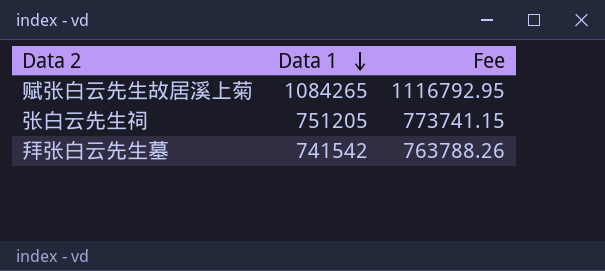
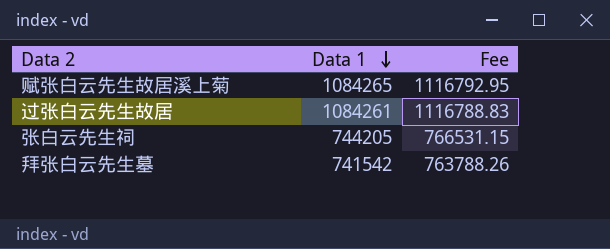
row 过张白云先生故居: none -> 1084261 | 1116788.83
张白云先生祠 | Data 1: 751205 -> 744205
张白云先生祠 | Fee: 773741.15 -> 766531.15

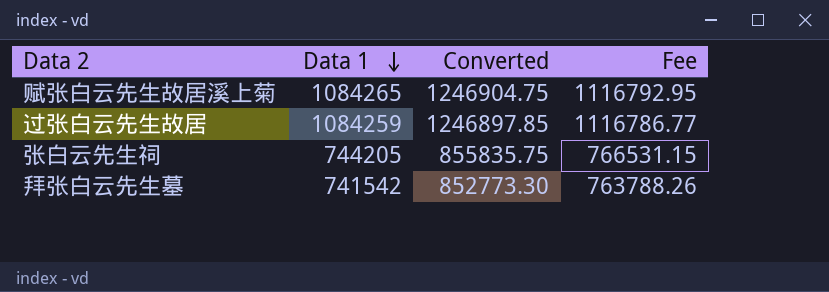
column Converted | formula: none -> [Data 1] * 1.15
过张白云先生故居 | Data 1: 1084261 -> 1084259
过张白云先生故居 | Fee: 1116788.83 -> 1116786.77

